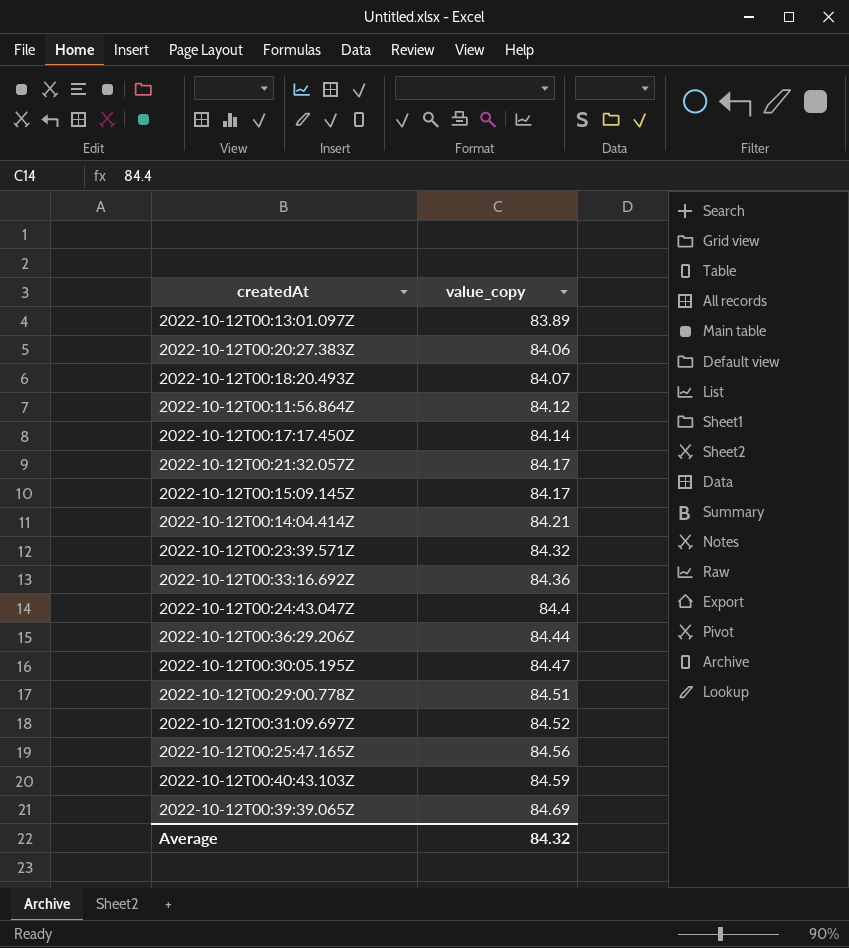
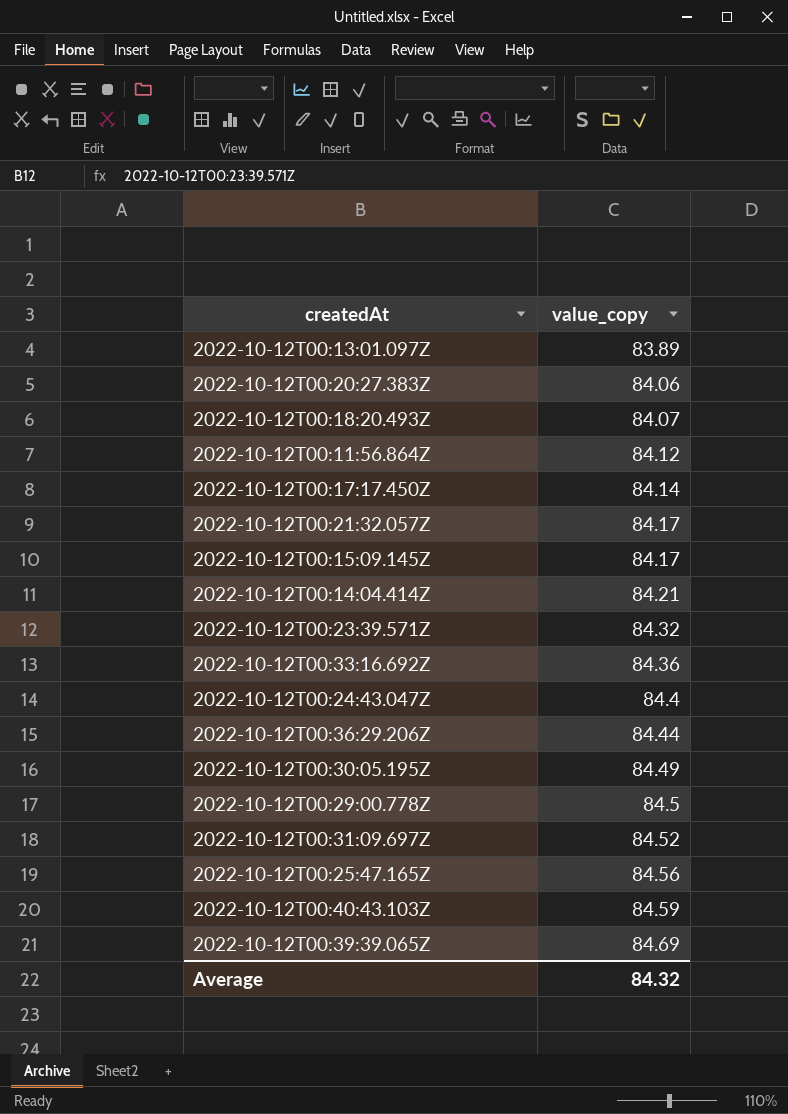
2022-10-12T00:30:05.195Z | value_copy: 84.47 -> 84.49
2022-10-12T00:29:00.778Z | value_copy: 84.51 -> 84.5

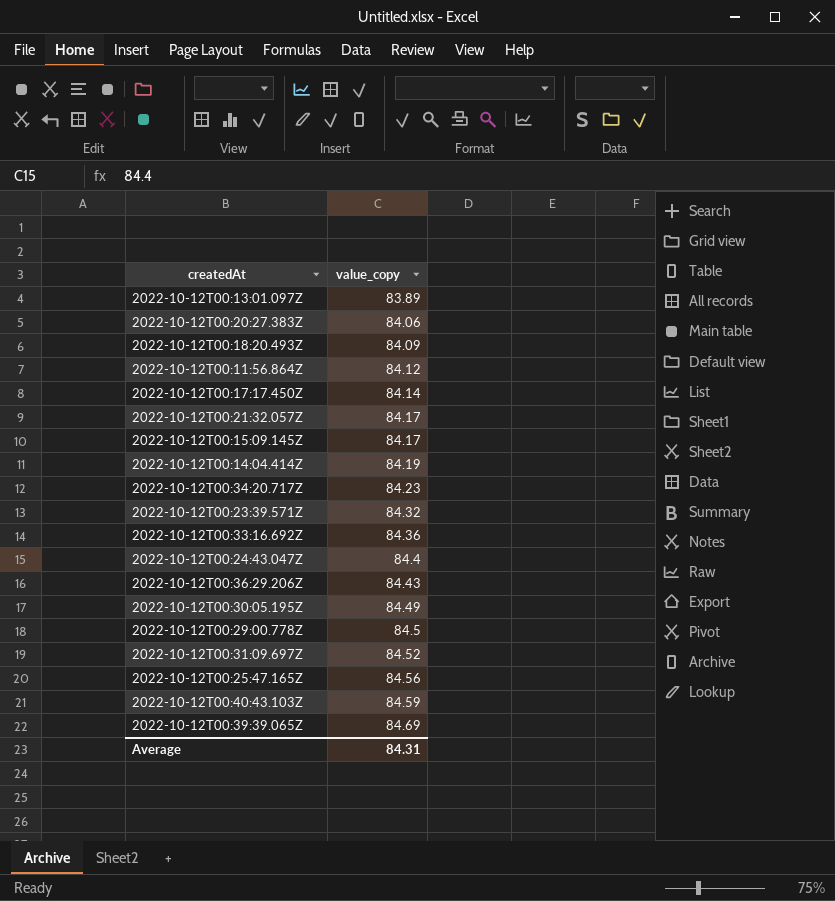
2022-10-12T00:18:20.493Z | value_copy: 84.07 -> 84.09
2022-10-12T00:14:04.414Z | value_copy: 84.21 -> 84.19
row 2022-10-12T00:34:20.717Z: none -> 84.23
2022-10-12T00:36:29.206Z | value_copy: 84.44 -> 84.43
Average | value_copy: 84.32 -> 84.31

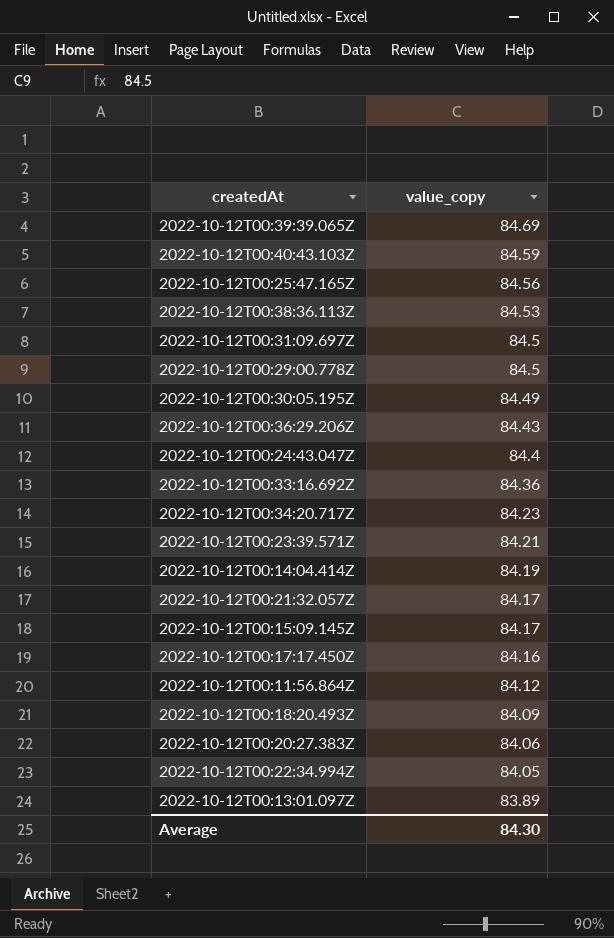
row order: value_copy ascending -> value_copy descending
row 2022-10-12T00:38:36.113Z: none -> 84.53
2022-10-12T00:31:09.697Z | value_copy: 84.52 -> 84.5
2022-10-12T00:23:39.571Z | value_copy: 84.32 -> 84.21
2022-10-12T00:17:17.450Z | value_copy: 84.14 -> 84.16
row 2022-10-12T00:22:34.994Z: none -> 84.05
Average | value_copy: 84.31 -> 84.30

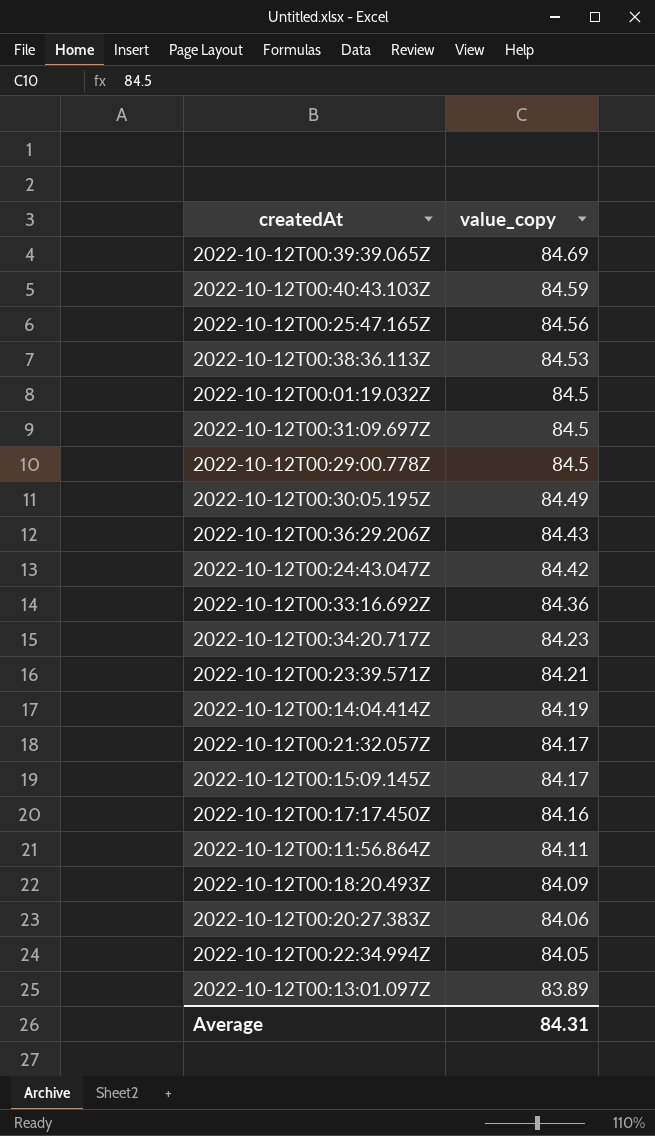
row 2022-10-12T00:01:19.032Z: none -> 84.5
2022-10-12T00:24:43.047Z | value_copy: 84.4 -> 84.42
2022-10-12T00:11:56.864Z | value_copy: 84.12 -> 84.11
Average | value_copy: 84.30 -> 84.31

